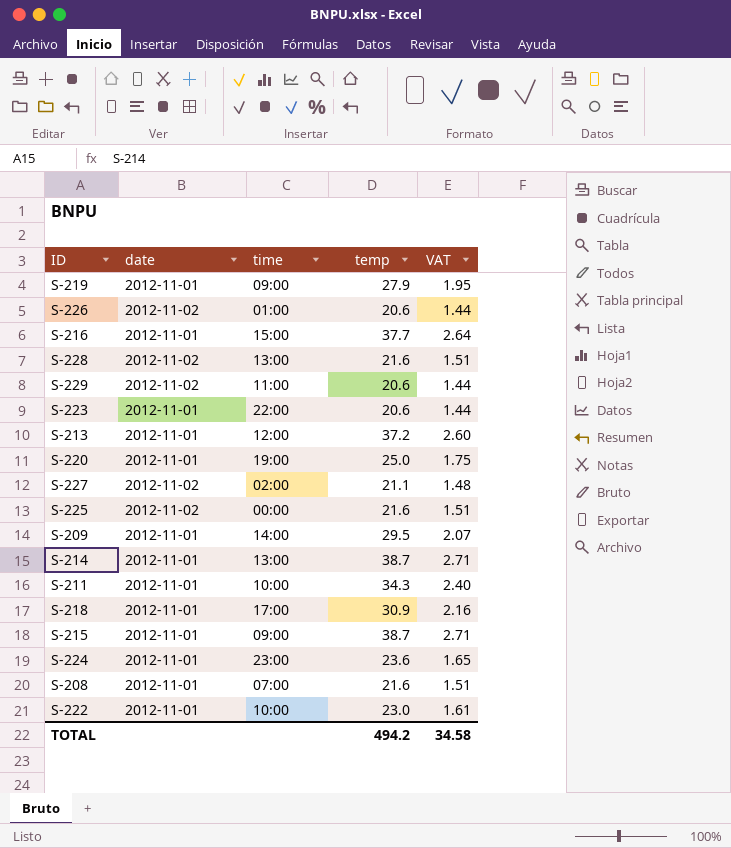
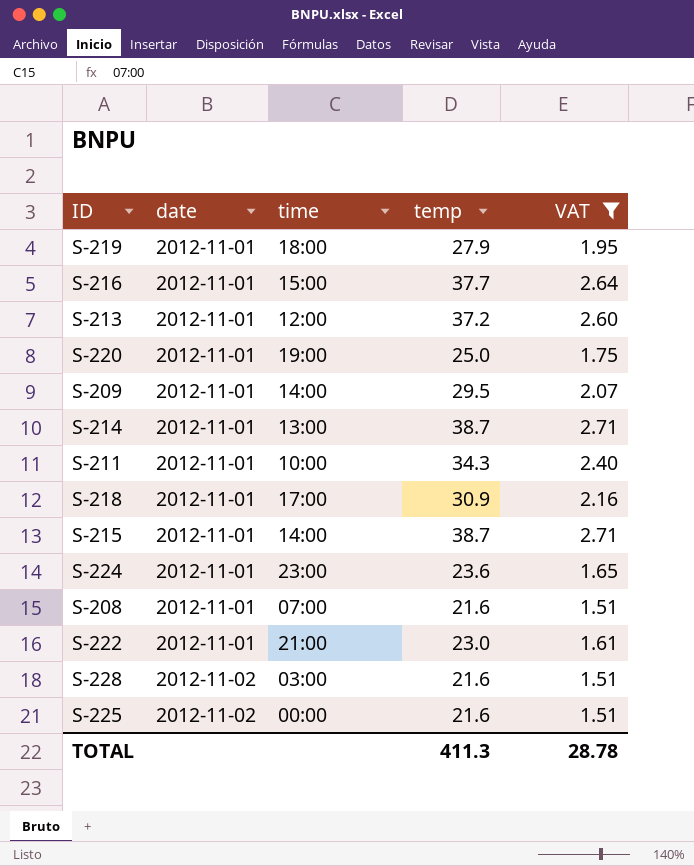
filter: none -> VAT >= 1.51
row order: none -> date ascending
S-219 | time: 09:00 -> 18:00
S-215 | time: 09:00 -> 14:00
S-222 | time: 10:00 -> 21:00
S-228 | time: 13:00 -> 03:00
TOTAL | temp: 494.2 -> 411.3
TOTAL | VAT: 34.58 -> 28.78

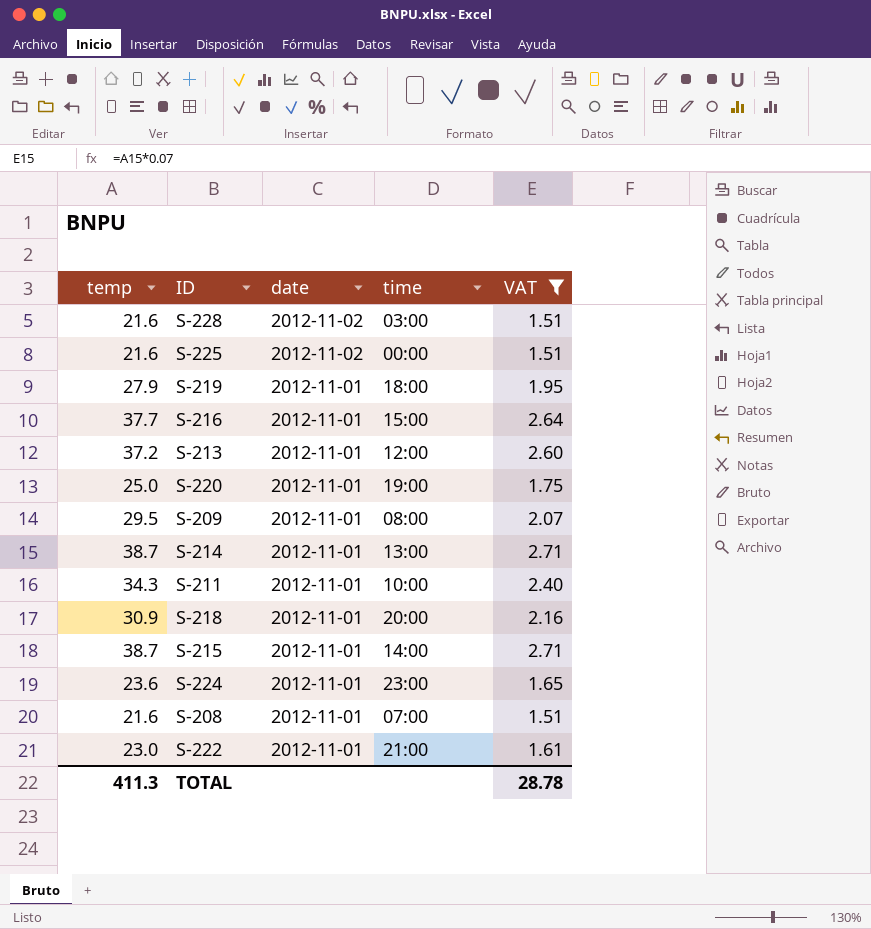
row order: date ascending -> date descending
column temp | position: 4 -> 1
S-209 | time: 14:00 -> 08:00
S-218 | time: 17:00 -> 20:00

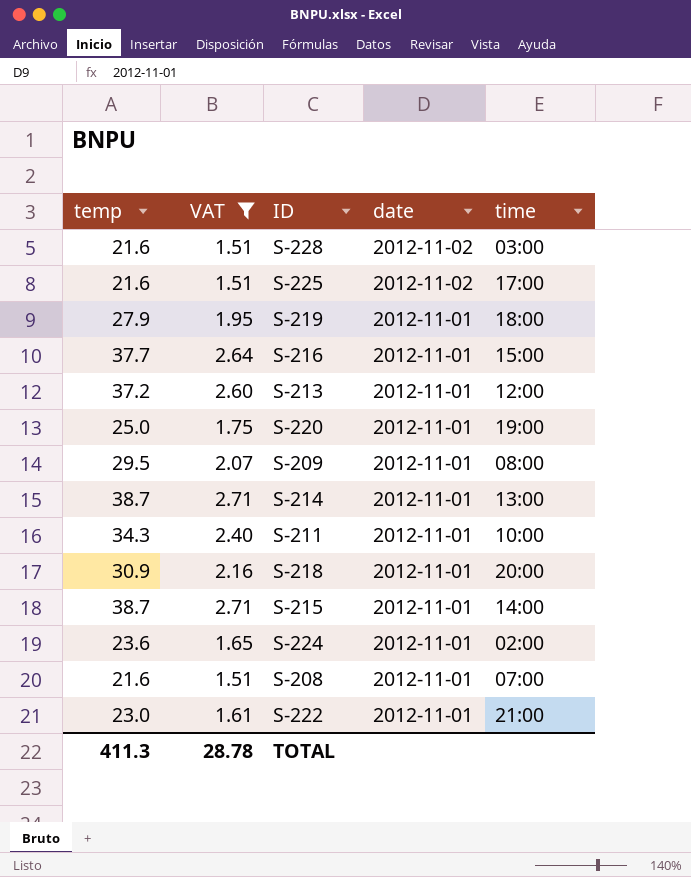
column VAT | position: 5 -> 2
S-225 | time: 00:00 -> 17:00
S-224 | time: 23:00 -> 02:00

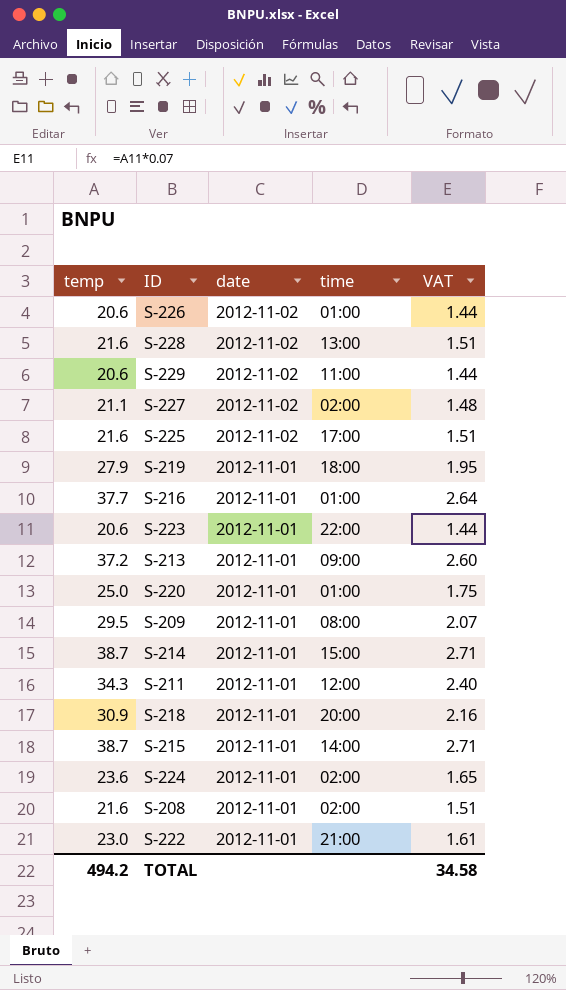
filter: VAT >= 1.51 -> none
column VAT | position: 2 -> 5
S-228 | time: 03:00 -> 13:00
S-216 | time: 15:00 -> 01:00
S-213 | time: 12:00 -> 09:00
S-220 | time: 19:00 -> 01:00
S-214 | time: 13:00 -> 15:00
S-211 | time: 10:00 -> 12:00
S-208 | time: 07:00 -> 02:00
TOTAL | temp: 411.3 -> 494.2
TOTAL | VAT: 28.78 -> 34.58

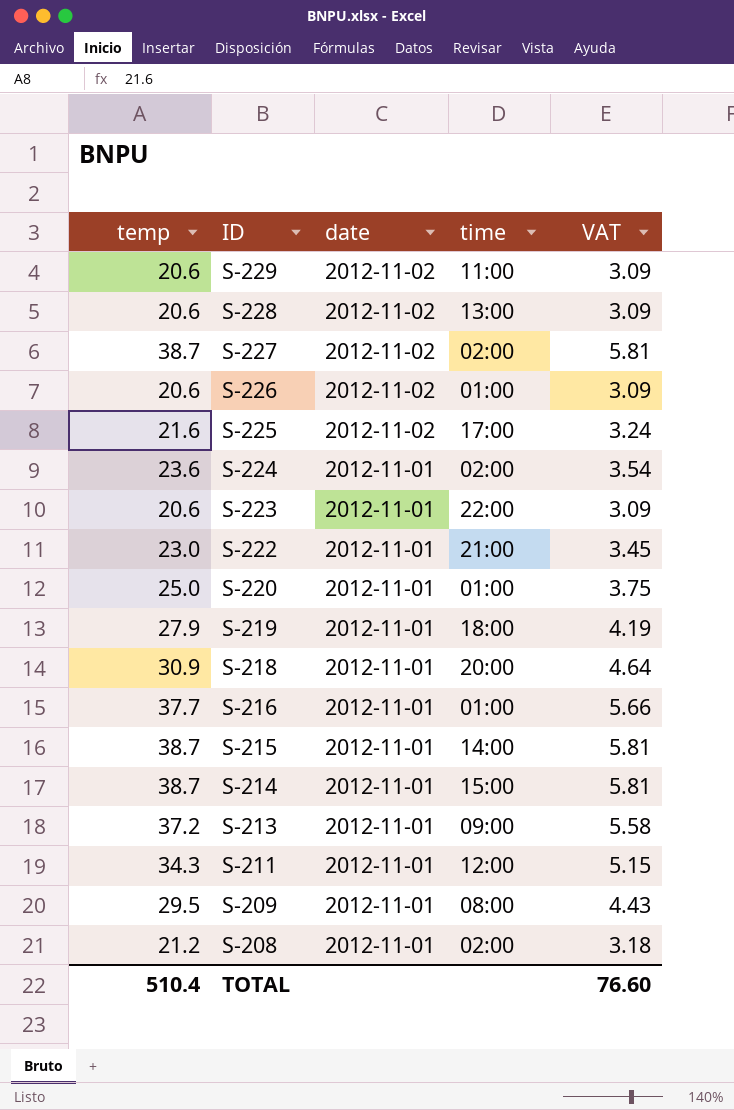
row order: date descending -> ID descending
column VAT | formula: [temp] * 0.07 -> [temp] * 0.15
S-228 | temp: 21.6 -> 20.6
S-227 | temp: 21.1 -> 38.7
S-208 | temp: 21.6 -> 21.2
TOTAL | temp: 494.2 -> 510.4
TOTAL | VAT: 34.58 -> 76.60

